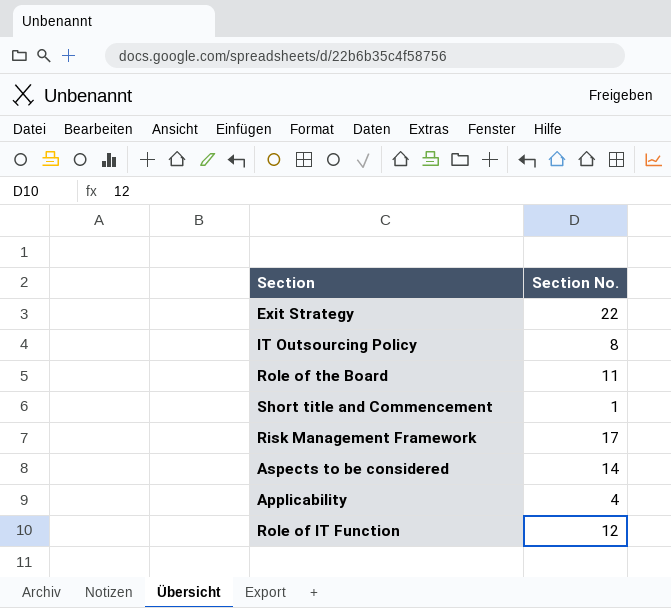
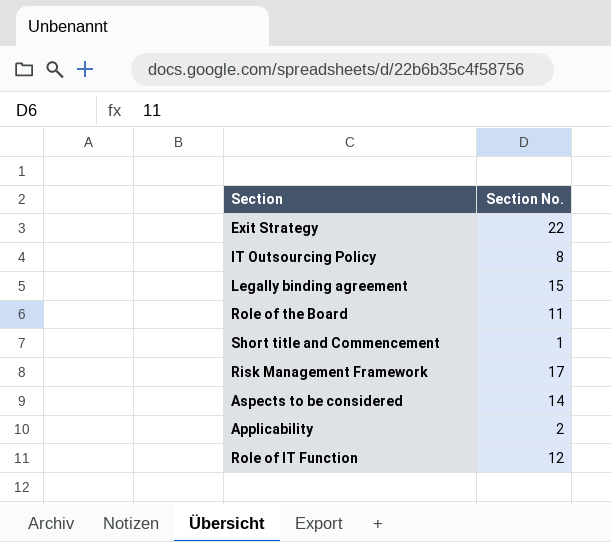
row Legally binding agreement: none -> 15
Applicability | Section No.: 4 -> 2

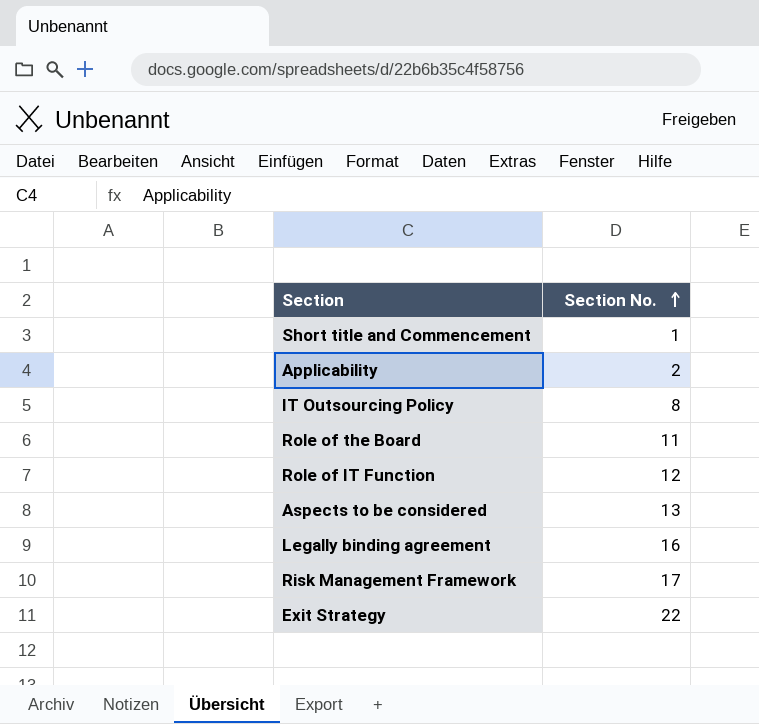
row order: none -> Section No. ascending
Aspects to be considered | Section No.: 14 -> 13
Legally binding agreement | Section No.: 15 -> 16

